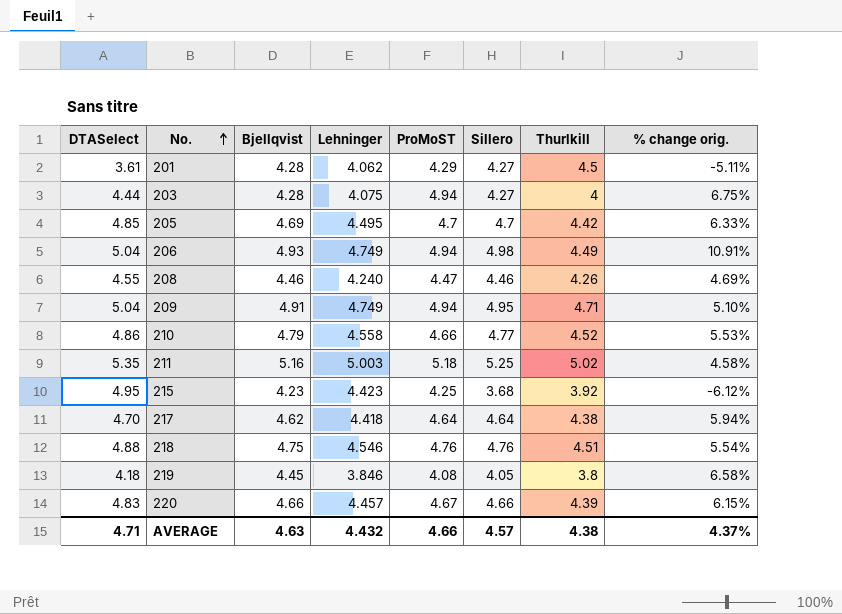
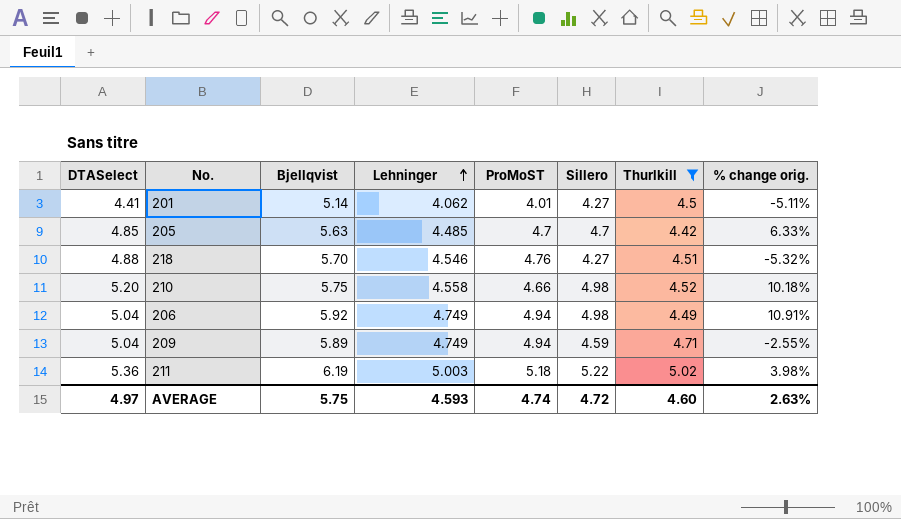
filter: none -> Thurlkill >= 4.42
row order: No. ascending -> Lehninger ascending
201 | DTASelect: 3.61 -> 4.41
201 | Bjellqvist: 4.28 -> 5.14
201 | ProMoST: 4.29 -> 4.01
205 | Bjellqvist: 4.69 -> 5.63
205 | Lehninger: 4.495 -> 4.485
218 | Bjellqvist: 4.75 -> 5.70
218 | Sillero: 4.76 -> 4.27
218 | % change orig.: 5.54% -> -5.32%
210 | DTASelect: 4.86 -> 5.20
210 | Bjellqvist: 4.79 -> 5.75
210 | Sillero: 4.77 -> 4.98
210 | % change orig.: 5.53% -> 10.18%
206 | Bjellqvist: 4.93 -> 5.92
209 | Bjellqvist: 4.91 -> 5.89
209 | Sillero: 4.95 -> 4.59
209 | % change orig.: 5.10% -> -2.55%
211 | DTASelect: 5.35 -> 5.36
211 | Bjellqvist: 5.16 -> 6.19
211 | Sillero: 5.25 -> 5.22
211 | % change orig.: 4.58% -> 3.98%
AVERAGE | DTASelect: 4.71 -> 4.97
AVERAGE | Bjellqvist: 4.63 -> 5.75
AVERAGE | Lehninger: 4.432 -> 4.593
AVERAGE | ProMoST: 4.66 -> 4.74
AVERAGE | Sillero: 4.57 -> 4.72
AVERAGE | Thurlkill: 4.38 -> 4.60
AVERAGE | % change orig.: 4.37% -> 2.63%

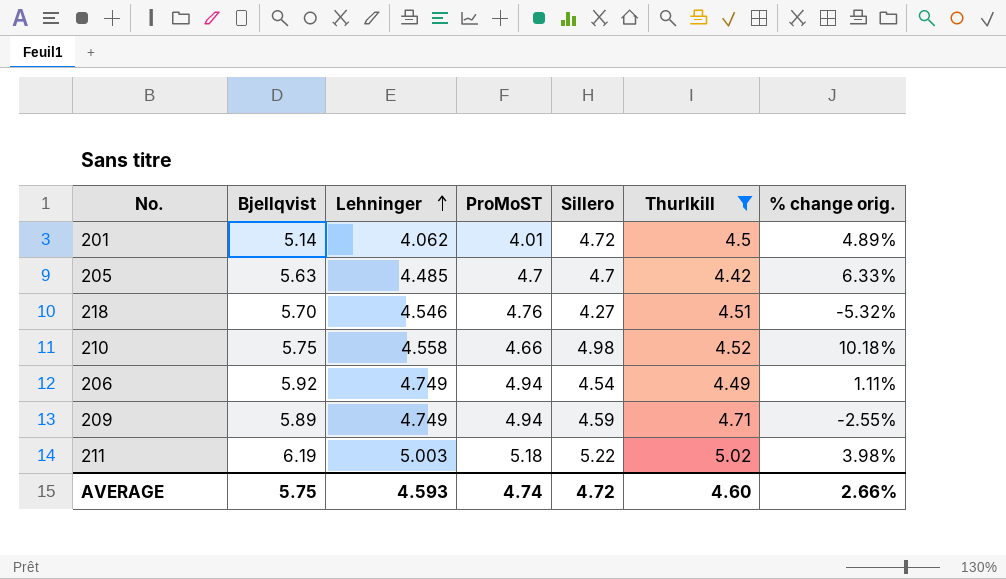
column DTASelect | position: 1 -> none
201 | Sillero: 4.27 -> 4.72
201 | % change orig.: -5.11% -> 4.89%
206 | Sillero: 4.98 -> 4.54
206 | % change orig.: 10.91% -> 1.11%
AVERAGE | % change orig.: 2.63% -> 2.66%

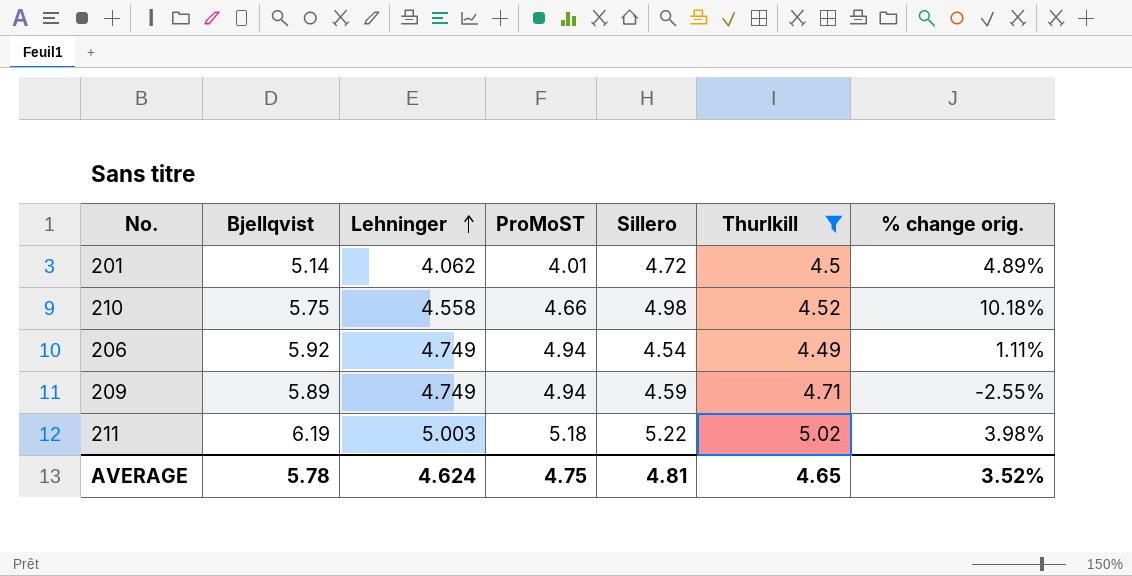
row 205: 5.63 | 4.485 | 4.7 | 4.7 | 4.42 | 6.33% -> none
row 218: 5.70 | 4.546 | 4.76 | 4.27 | 4.51 | -5.32% -> none
AVERAGE | Bjellqvist: 5.75 -> 5.78
AVERAGE | Lehninger: 4.593 -> 4.624
AVERAGE | ProMoST: 4.74 -> 4.75
AVERAGE | Sillero: 4.72 -> 4.81
AVERAGE | Thurlkill: 4.60 -> 4.65
AVERAGE | % change orig.: 2.66% -> 3.52%

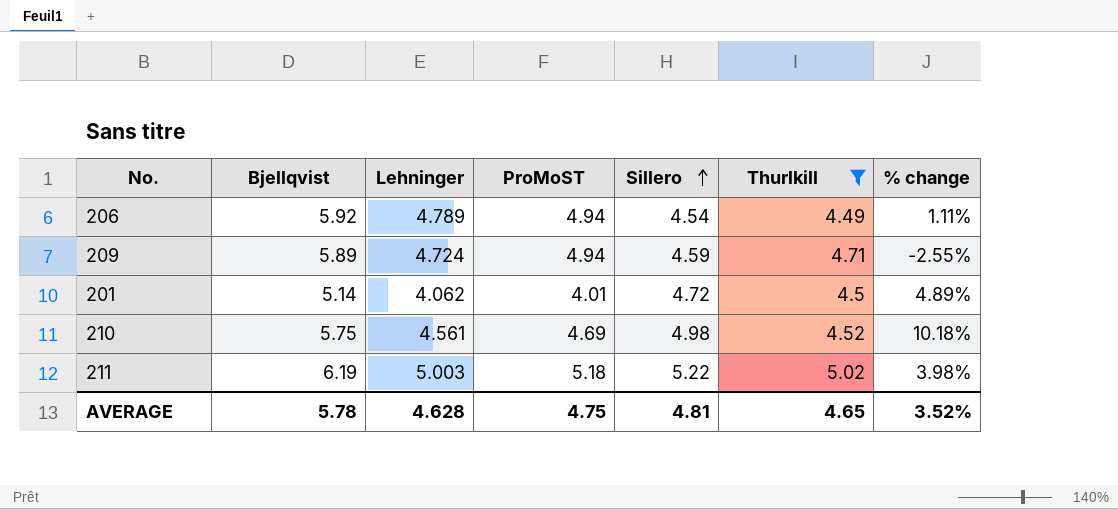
row order: Lehninger ascending -> Sillero ascending
column name: % change orig. -> % change
206 | Lehninger: 4.749 -> 4.789
209 | Lehninger: 4.749 -> 4.724
210 | Lehninger: 4.558 -> 4.561
210 | ProMoST: 4.66 -> 4.69
AVERAGE | Lehninger: 4.624 -> 4.628

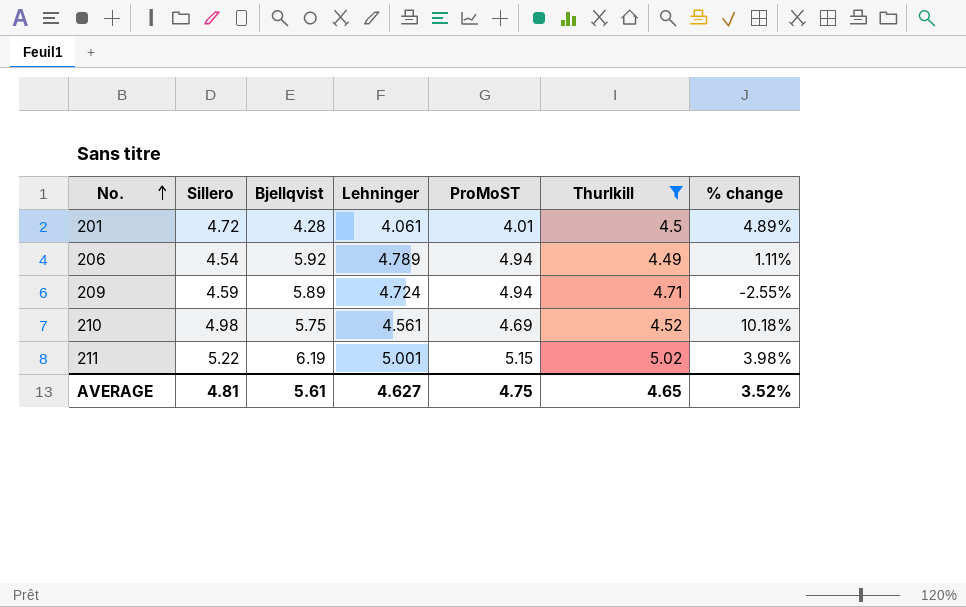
row order: Sillero ascending -> No. ascending
column Sillero | position: 5 -> 2
201 | Bjellqvist: 5.14 -> 4.28
201 | Lehninger: 4.062 -> 4.061
211 | Lehninger: 5.003 -> 5.001
211 | ProMoST: 5.18 -> 5.15
AVERAGE | Bjellqvist: 5.78 -> 5.61
AVERAGE | Lehninger: 4.628 -> 4.627

